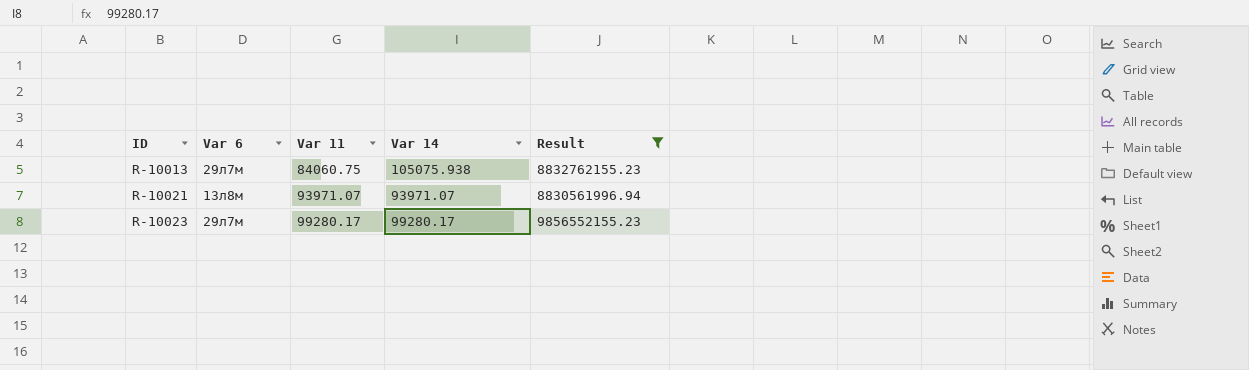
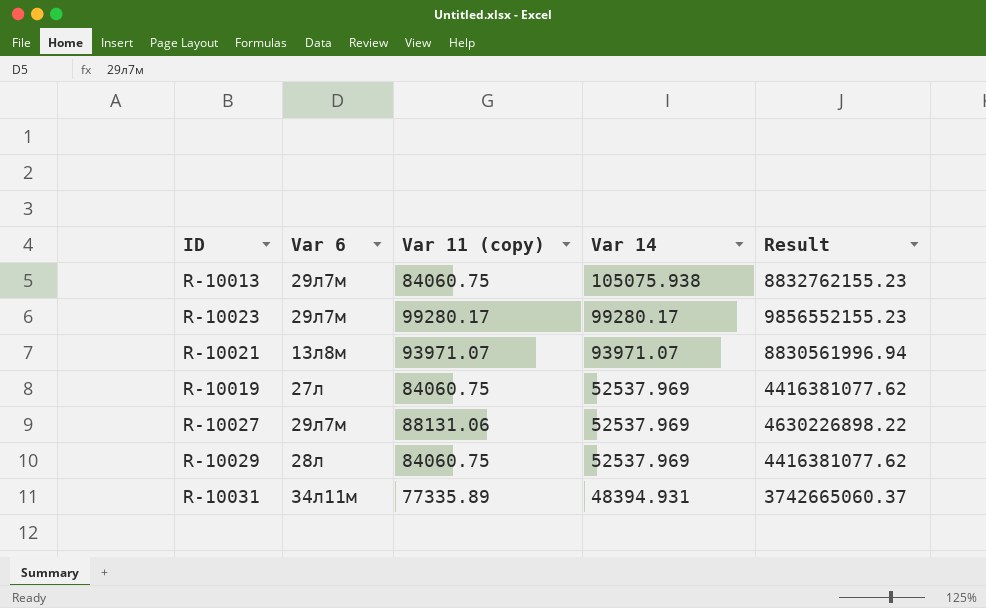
filter: Result >= 8830561996.94 -> none
row order: ID ascending -> Var 14 descending
column name: Var 11 -> Var 11 (copy)

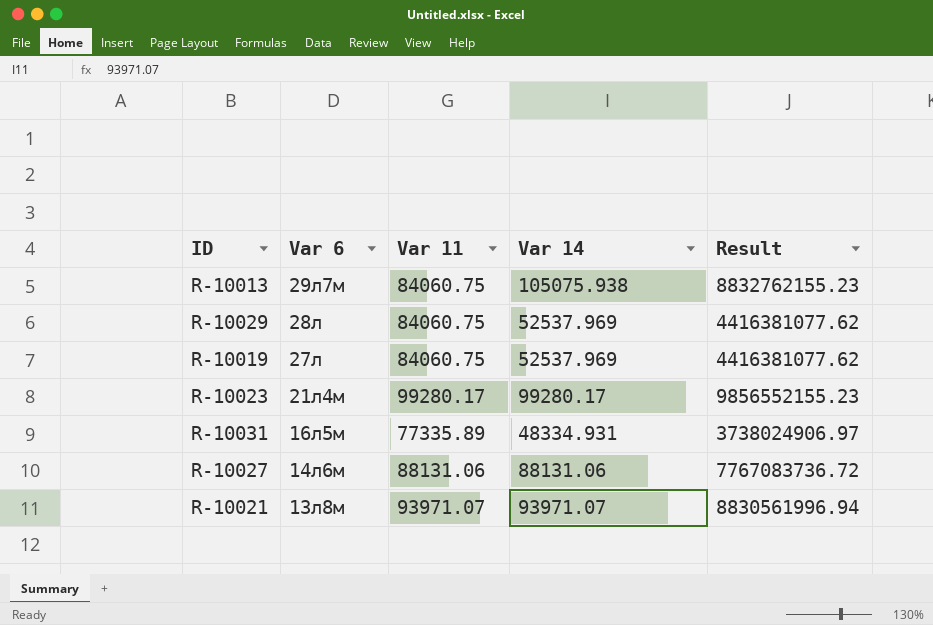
row order: Var 14 descending -> Var 6 descending
column name: Var 11 (copy) -> Var 11
R-10023 | Var 6: 29л7м -> 21л4м
R-10031 | Var 6: 34л11м -> 16л5м
R-10031 | Var 14: 48394.931 -> 48334.931
R-10031 | Result: 3742665060.37 -> 3738024906.97
R-10027 | Var 6: 29л7м -> 14л6м
R-10027 | Var 14: 52537.969 -> 88131.06
R-10027 | Result: 4630226898.22 -> 7767083736.72

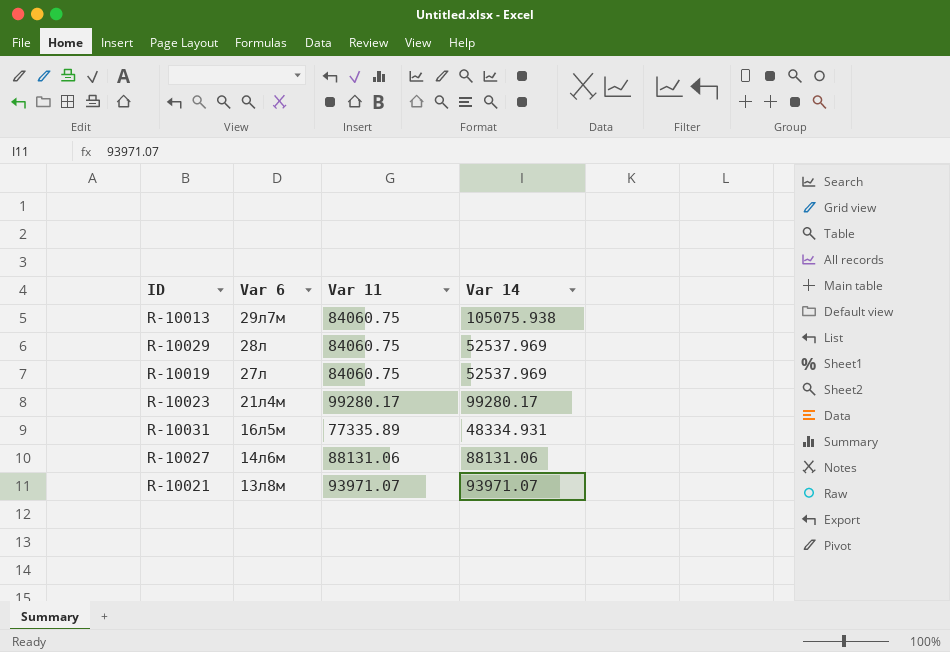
column Result | formula: [Var 11] * [Var 14] -> none

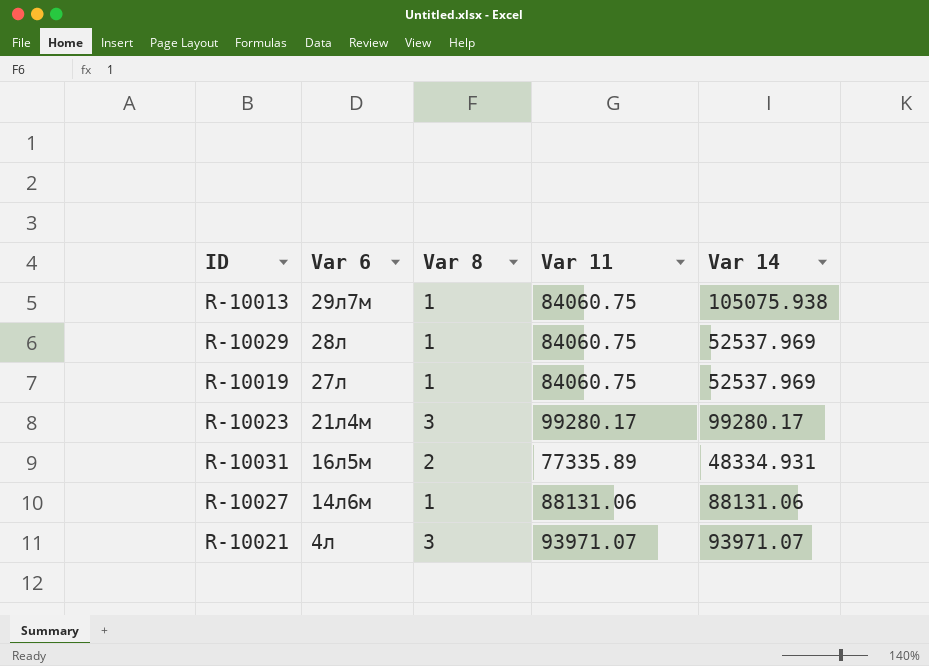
column Var 8 | position: none -> 3
R-10021 | Var 6: 13л8м -> 4л

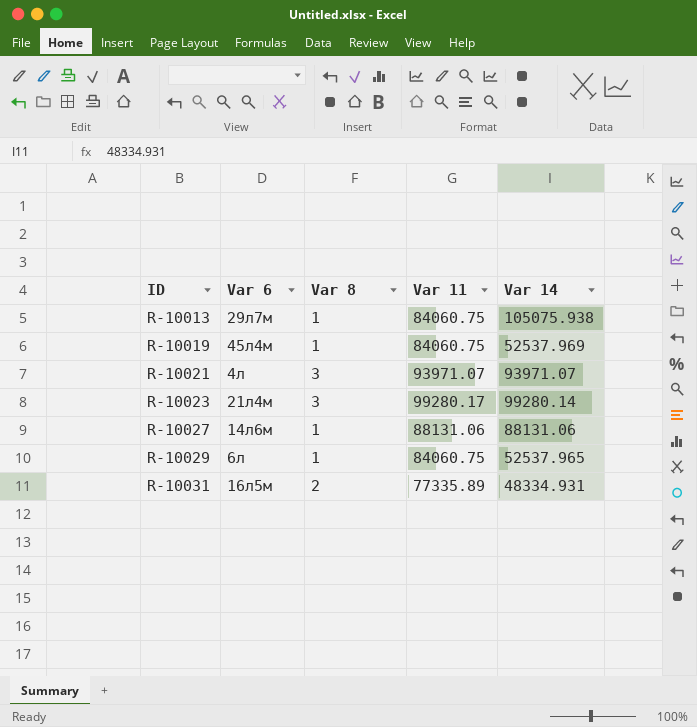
row order: Var 6 descending -> ID ascending
R-10019 | Var 6: 27л -> 45л4м
R-10023 | Var 14: 99280.17 -> 99280.14
R-10029 | Var 6: 28л -> 6л
R-10029 | Var 14: 52537.969 -> 52537.965

